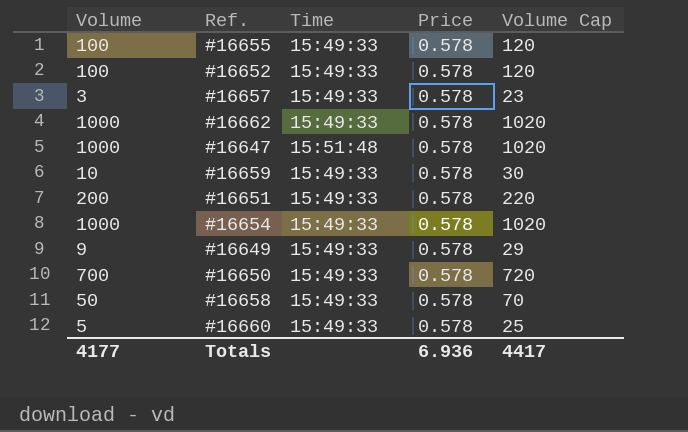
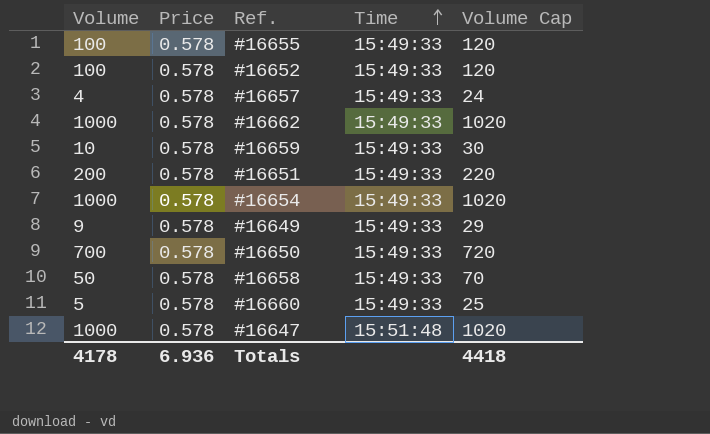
row order: none -> Time ascending
column Price | position: 4 -> 2
#16657 | Volume: 3 -> 4
#16657 | Volume Cap: 23 -> 24
Totals | Volume: 4177 -> 4178
Totals | Volume Cap: 4417 -> 4418

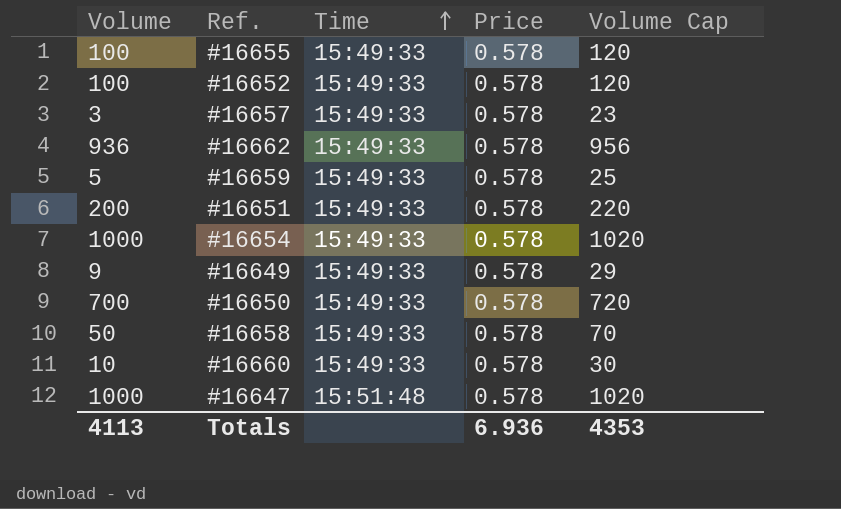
column Price | position: 2 -> 4
#16657 | Volume: 4 -> 3
#16657 | Volume Cap: 24 -> 23
#16662 | Volume: 1000 -> 936
#16662 | Volume Cap: 1020 -> 956
#16659 | Volume: 10 -> 5
#16659 | Volume Cap: 30 -> 25
#16660 | Volume: 5 -> 10
#16660 | Volume Cap: 25 -> 30
Totals | Volume: 4178 -> 4113
Totals | Volume Cap: 4418 -> 4353

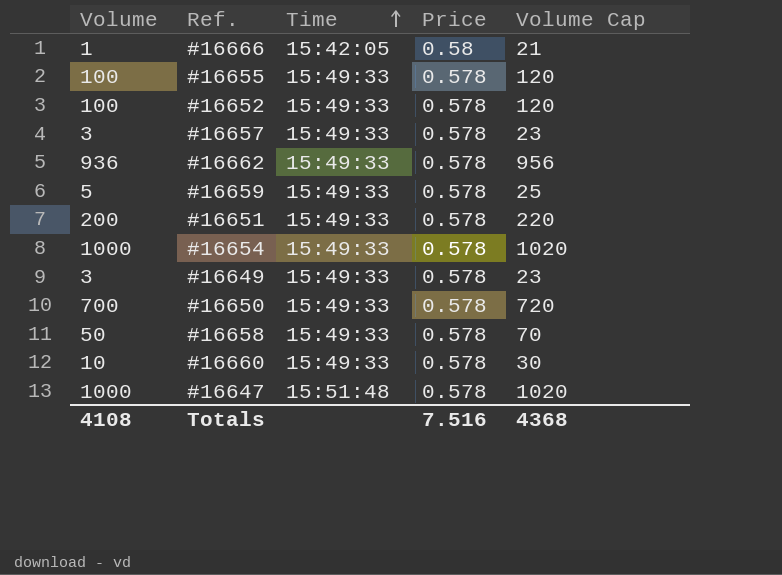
row #16666: none -> 1 | 15:42:05 | 0.58 | 21
#16649 | Volume: 9 -> 3
#16649 | Volume Cap: 29 -> 23
Totals | Volume: 4113 -> 4108
Totals | Price: 6.936 -> 7.516
Totals | Volume Cap: 4353 -> 4368

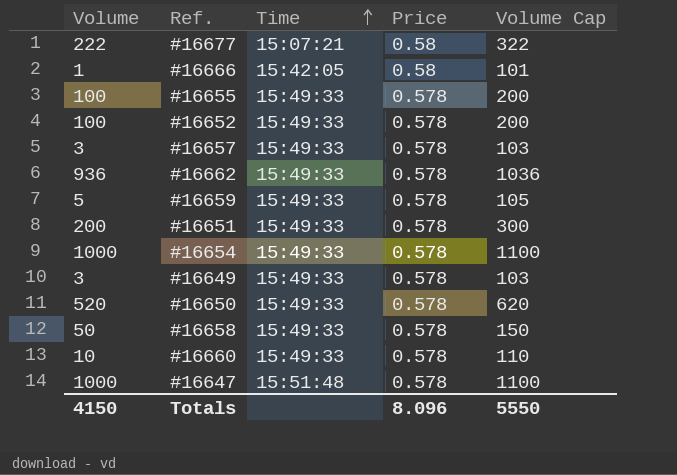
column Volume Cap | formula: [Volume] + 20 -> [Volume] + 100
row #16677: none -> 222 | 15:07:21 | 0.58 | 322
#16650 | Volume: 700 -> 520
Totals | Volume: 4108 -> 4150
Totals | Price: 7.516 -> 8.096
Totals | Volume Cap: 4368 -> 5550

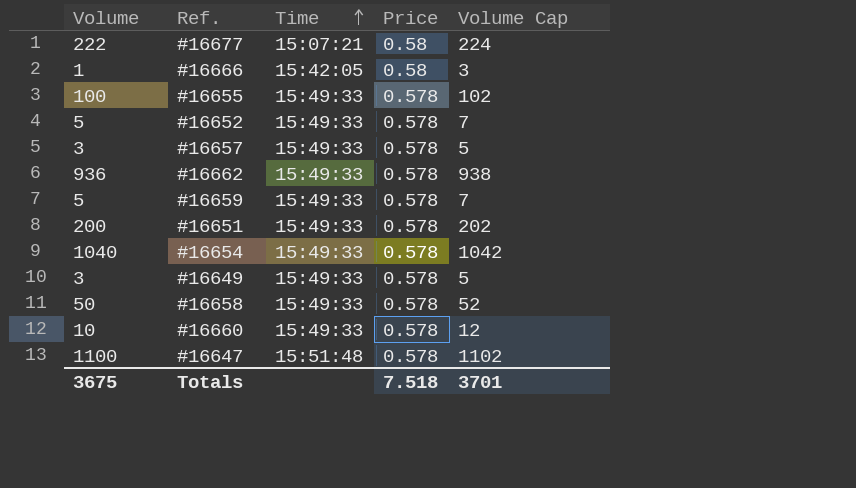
column Volume Cap | formula: [Volume] + 100 -> [Volume] + 2
row #16650: 520 | 15:49:33 | 0.578 | 620 -> none
#16652 | Volume: 100 -> 5
#16654 | Volume: 1000 -> 1040
#16647 | Volume: 1000 -> 1100
Totals | Volume: 4150 -> 3675
Totals | Price: 8.096 -> 7.518
Totals | Volume Cap: 5550 -> 3701

